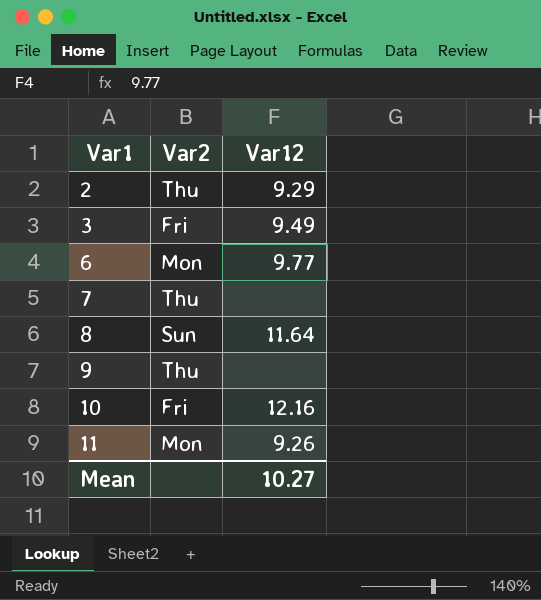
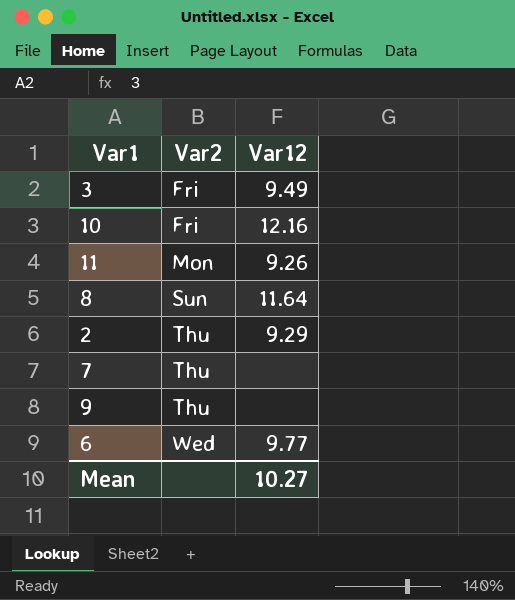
row order: Var1 ascending -> Var2 ascending
6 | Var2: Mon -> Wed

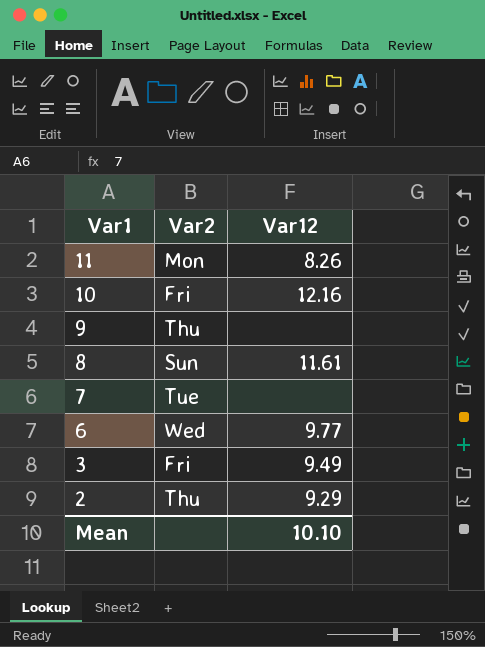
row order: Var2 ascending -> Var1 descending
11 | Var12: 9.26 -> 8.26
8 | Var12: 11.64 -> 11.61
7 | Var2: Thu -> Tue
Mean | Var12: 10.27 -> 10.10

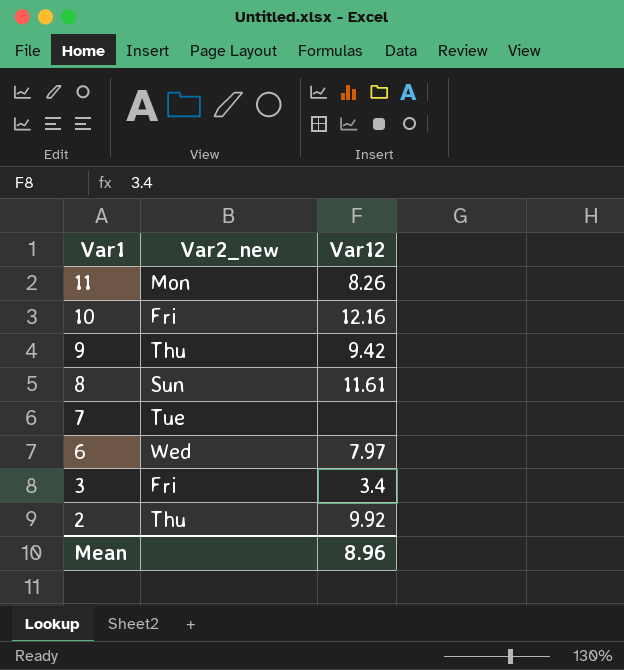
column name: Var2 -> Var2_new
9 | Var12: none -> 9.42
6 | Var12: 9.77 -> 7.97
3 | Var12: 9.49 -> 3.4
2 | Var12: 9.29 -> 9.92
Mean | Var12: 10.10 -> 8.96

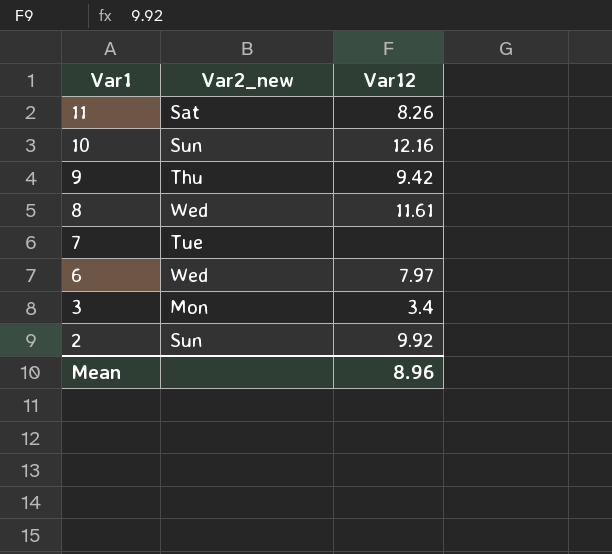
11 | Var2_new: Mon -> Sat
10 | Var2_new: Fri -> Sun
8 | Var2_new: Sun -> Wed
3 | Var2_new: Fri -> Mon
2 | Var2_new: Thu -> Sun

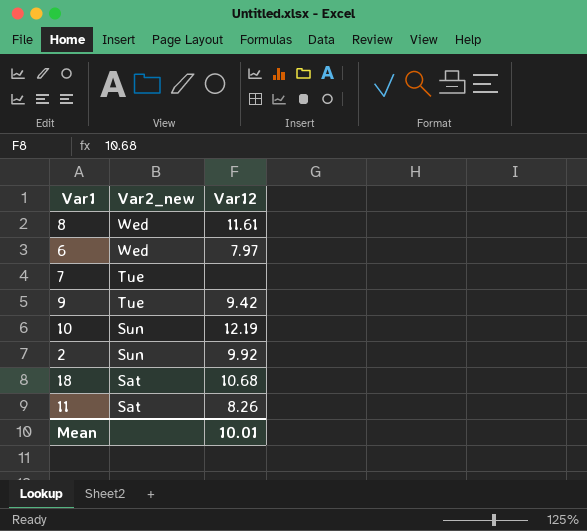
row order: Var1 descending -> Var2_new descending
row 3: Mon | 3.4 -> none
9 | Var2_new: Thu -> Tue
10 | Var12: 12.16 -> 12.19
row 18: none -> Sat | 10.68
Mean | Var12: 8.96 -> 10.01

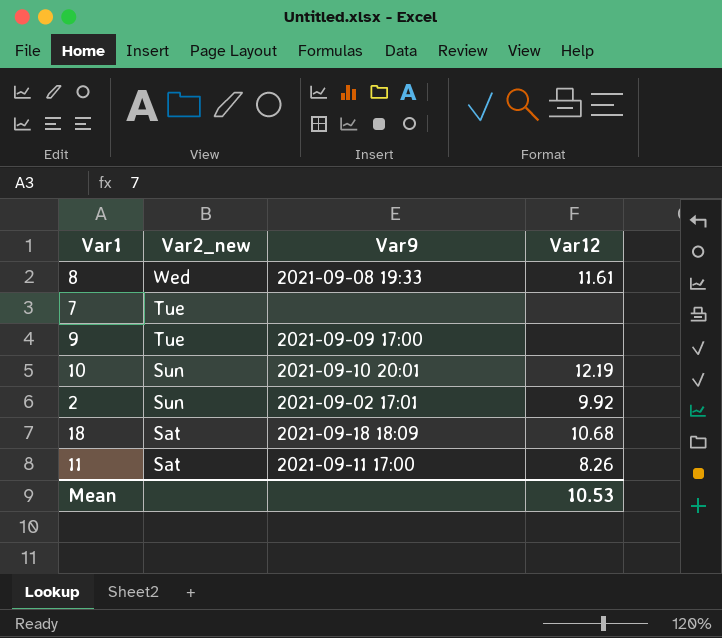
column Var9 | position: none -> 3
row 6: Wed | 7.97 -> none
9 | Var12: 9.42 -> none
Mean | Var12: 10.01 -> 10.53

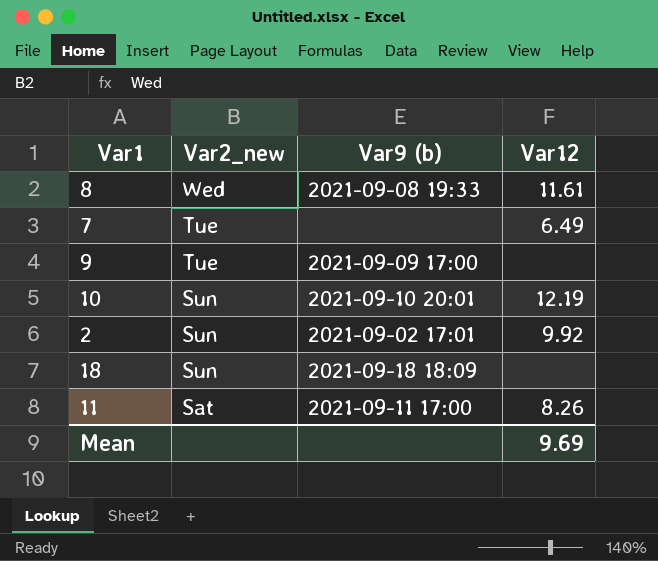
column name: Var9 -> Var9 (b)
7 | Var12: none -> 6.49
18 | Var2_new: Sat -> Sun
18 | Var12: 10.68 -> none
Mean | Var12: 10.53 -> 9.69

